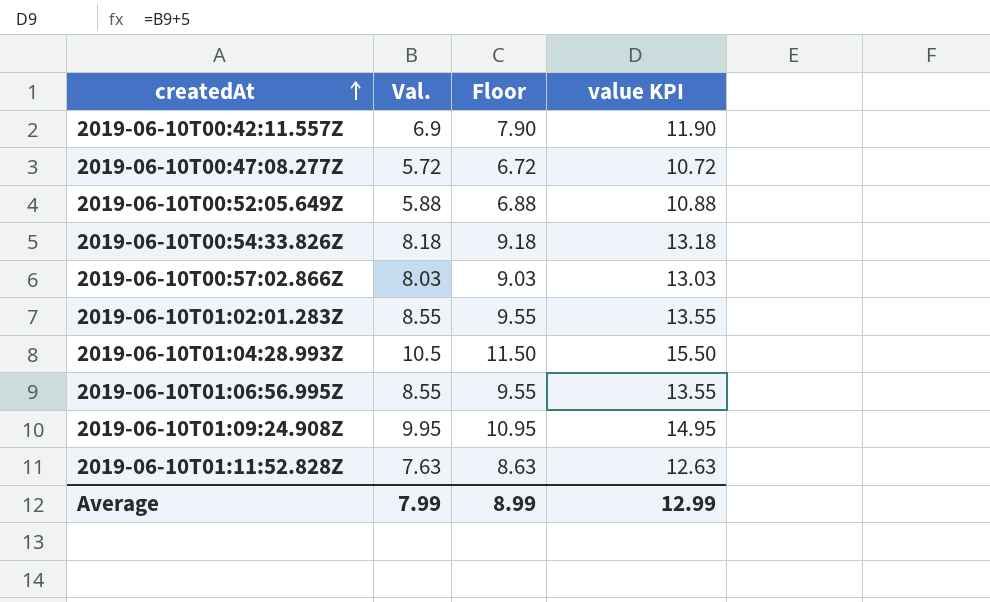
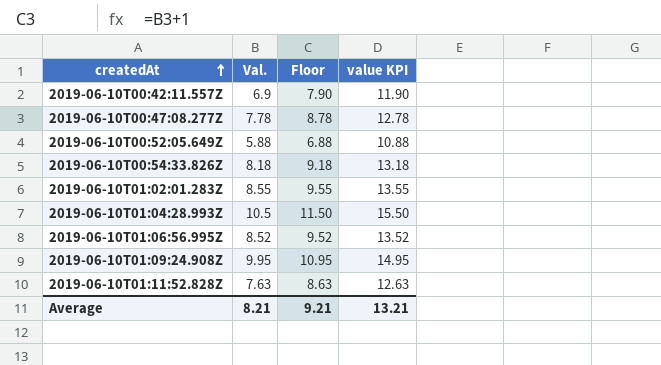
row 2019-06-10T00:57:02.866Z: 8.03 | 9.03 | 13.03 -> none
2019-06-10T00:47:08.277Z | Val.: 5.72 -> 7.78
2019-06-10T00:47:08.277Z | Floor: 6.72 -> 8.78
2019-06-10T00:47:08.277Z | value KPI: 10.72 -> 12.78
2019-06-10T01:06:56.995Z | Val.: 8.55 -> 8.52
2019-06-10T01:06:56.995Z | Floor: 9.55 -> 9.52
2019-06-10T01:06:56.995Z | value KPI: 13.55 -> 13.52
Average | Val.: 7.99 -> 8.21
Average | Floor: 8.99 -> 9.21
Average | value KPI: 12.99 -> 13.21

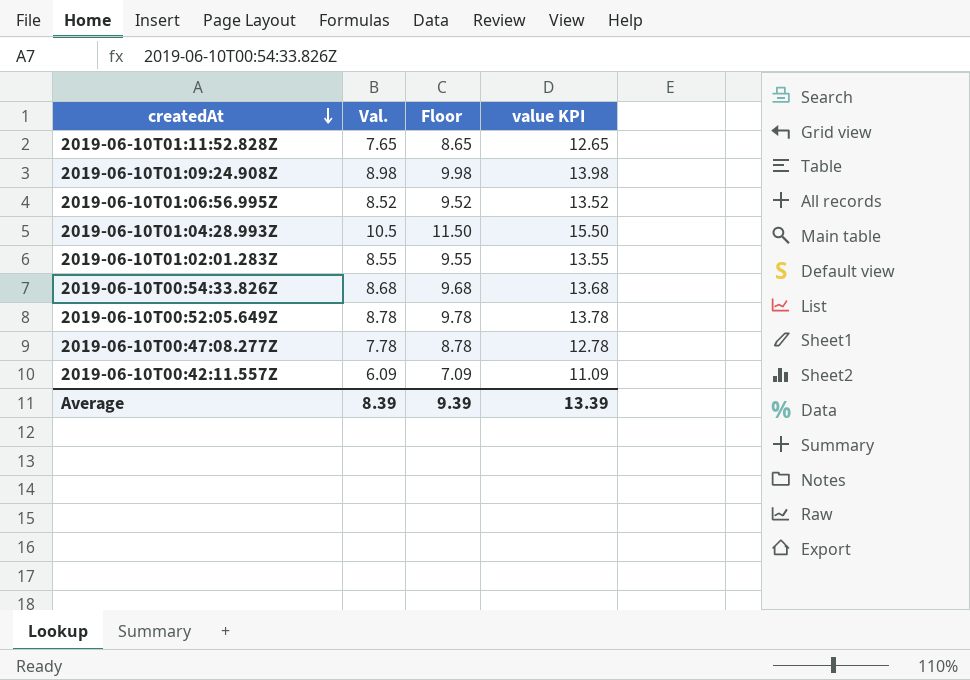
row order: createdAt ascending -> createdAt descending
2019-06-10T01:11:52.828Z | Val.: 7.63 -> 7.65
2019-06-10T01:11:52.828Z | Floor: 8.63 -> 8.65
2019-06-10T01:11:52.828Z | value KPI: 12.63 -> 12.65
2019-06-10T01:09:24.908Z | Val.: 9.95 -> 8.98
2019-06-10T01:09:24.908Z | Floor: 10.95 -> 9.98
2019-06-10T01:09:24.908Z | value KPI: 14.95 -> 13.98
2019-06-10T00:54:33.826Z | Val.: 8.18 -> 8.68
2019-06-10T00:54:33.826Z | Floor: 9.18 -> 9.68
2019-06-10T00:54:33.826Z | value KPI: 13.18 -> 13.68
2019-06-10T00:52:05.649Z | Val.: 5.88 -> 8.78
2019-06-10T00:52:05.649Z | Floor: 6.88 -> 9.78
2019-06-10T00:52:05.649Z | value KPI: 10.88 -> 13.78
2019-06-10T00:42:11.557Z | Val.: 6.9 -> 6.09
2019-06-10T00:42:11.557Z | Floor: 7.90 -> 7.09
2019-06-10T00:42:11.557Z | value KPI: 11.90 -> 11.09
Average | Val.: 8.21 -> 8.39
Average | Floor: 9.21 -> 9.39
Average | value KPI: 13.21 -> 13.39

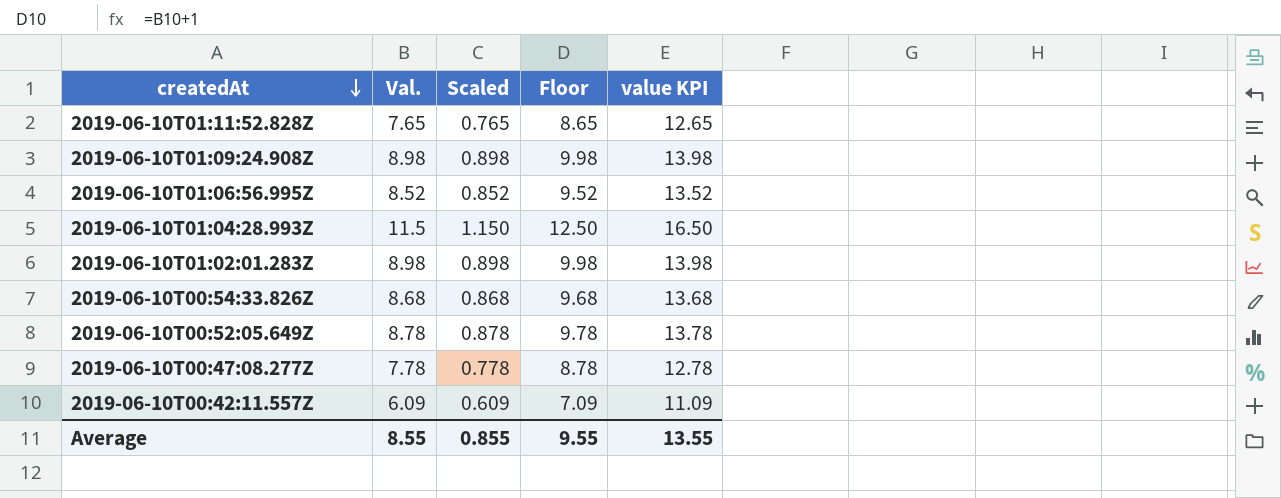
column Scaled | formula: none -> [Val.] * 0.1
2019-06-10T01:04:28.993Z | Val.: 10.5 -> 11.5
2019-06-10T01:04:28.993Z | Floor: 11.50 -> 12.50
2019-06-10T01:04:28.993Z | value KPI: 15.50 -> 16.50
2019-06-10T01:02:01.283Z | Val.: 8.55 -> 8.98
2019-06-10T01:02:01.283Z | Floor: 9.55 -> 9.98
2019-06-10T01:02:01.283Z | value KPI: 13.55 -> 13.98
Average | Val.: 8.39 -> 8.55
Average | Floor: 9.39 -> 9.55
Average | value KPI: 13.39 -> 13.55

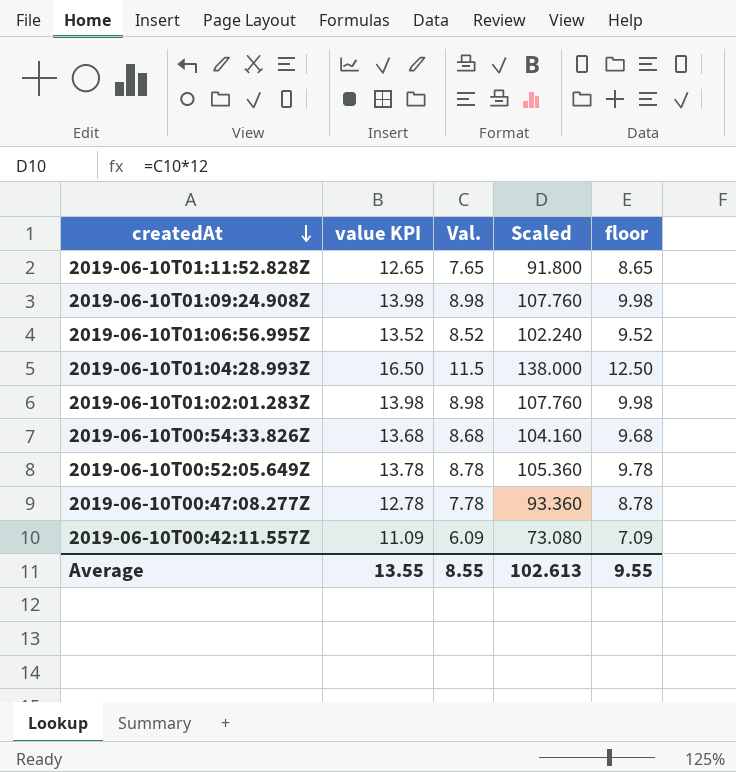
column value KPI | position: 5 -> 2
column Scaled | formula: [Val.] * 0.1 -> [Val.] * 12
column name: Floor -> floor
Average | Scaled: 0.855 -> 102.613

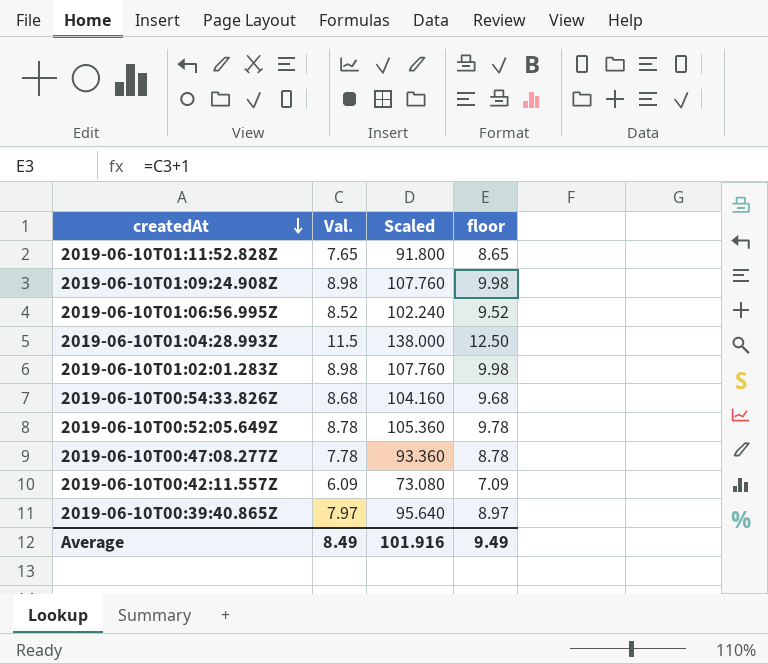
column value KPI | formula: [Val.] + 5 -> none
row 2019-06-10T00:39:40.865Z: none -> 7.97 | 95.640 | 8.97
Average | Val.: 8.55 -> 8.49
Average | Scaled: 102.613 -> 101.916
Average | floor: 9.55 -> 9.49

